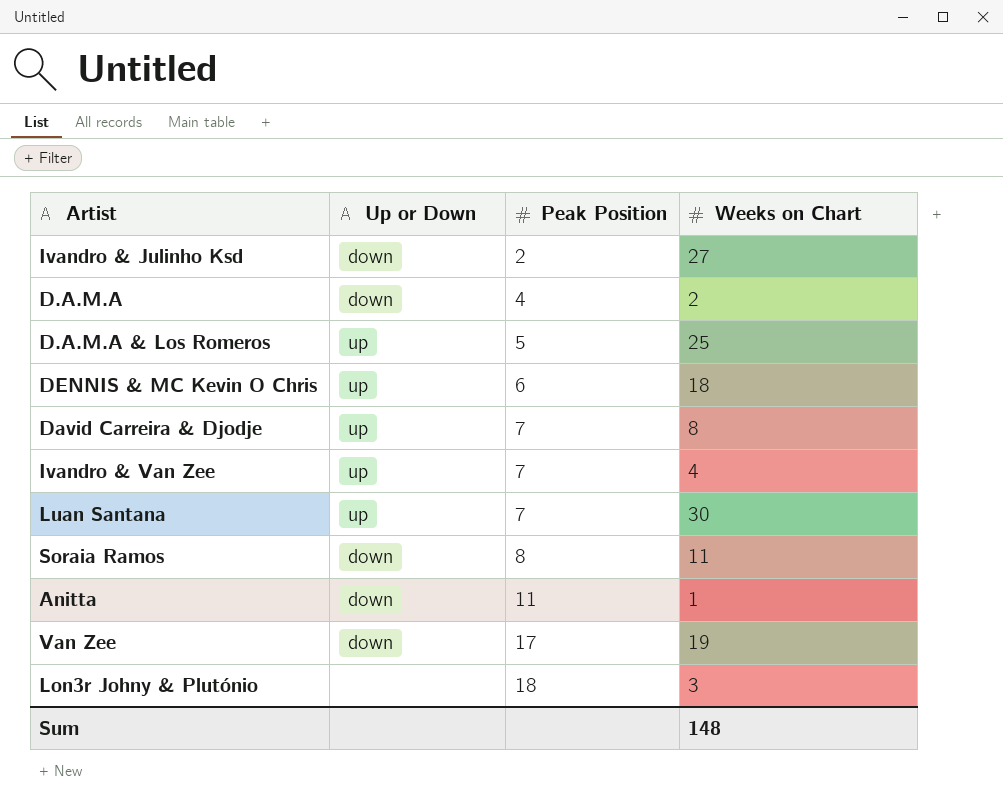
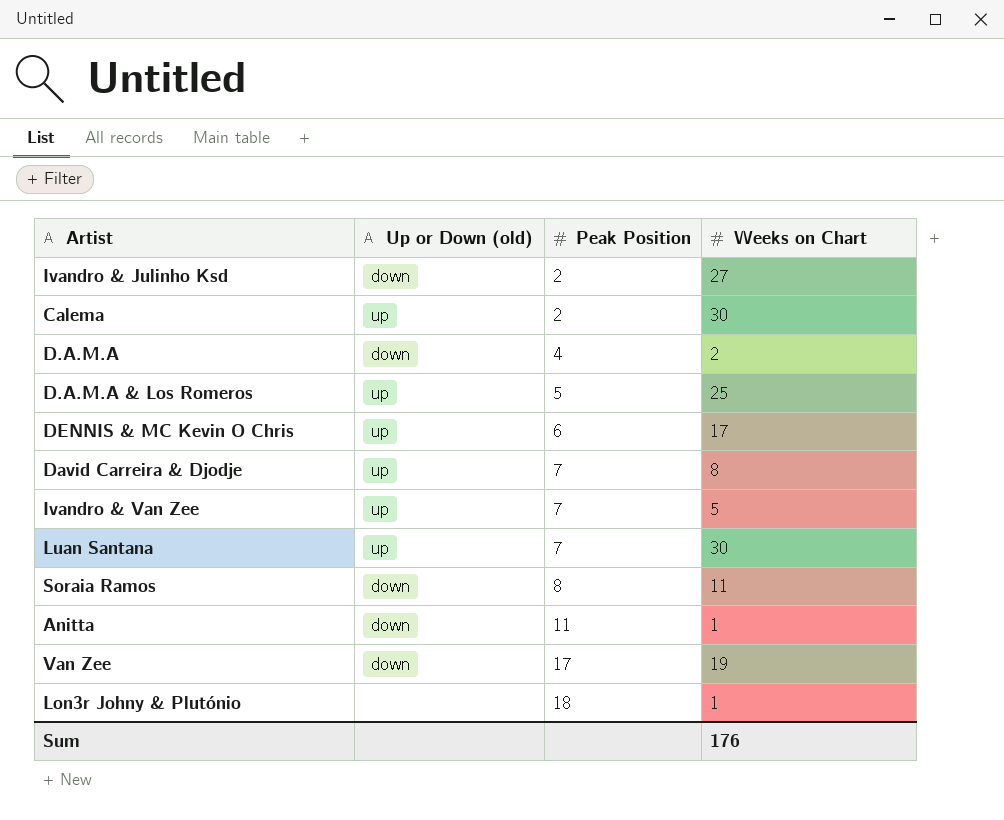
column name: Up or Down -> Up or Down (old)
row Calema: none -> up | 2 | 30
DENNIS & MC Kevin O Chris | Weeks on Chart: 18 -> 17
Ivandro & Van Zee | Weeks on Chart: 4 -> 5
Lon3r Johny & Plutónio | Weeks on Chart: 3 -> 1
Sum | Weeks on Chart: 148 -> 176

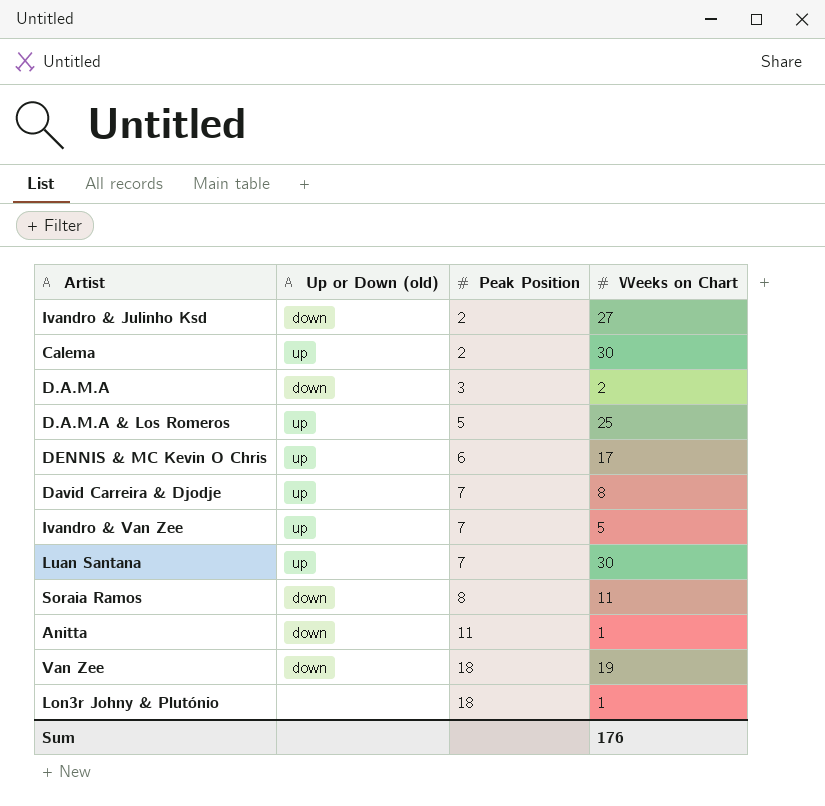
D.A.M.A | Peak Position: 4 -> 3
Van Zee | Peak Position: 17 -> 18

